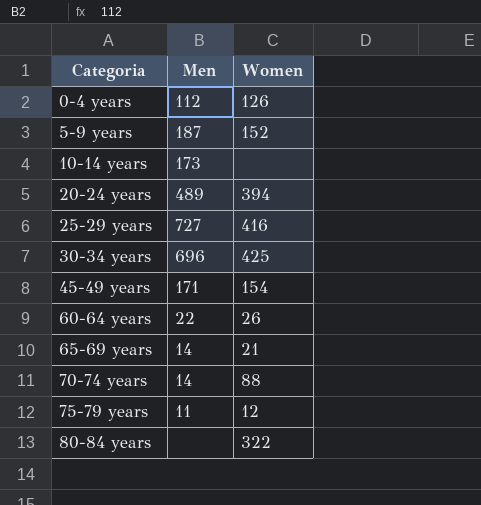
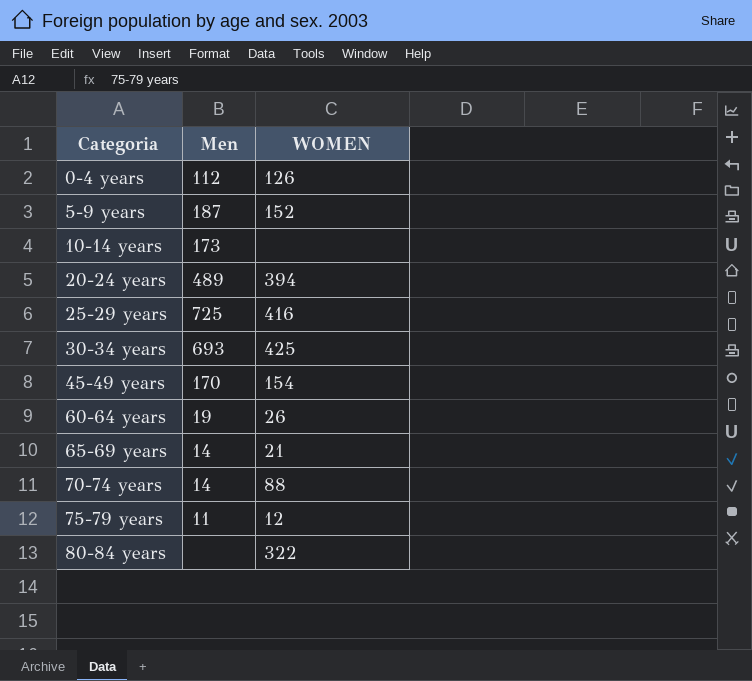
column name: Women -> WOMEN
25-29 years | Men: 727 -> 725
30-34 years | Men: 696 -> 693
45-49 years | Men: 171 -> 170
60-64 years | Men: 22 -> 19

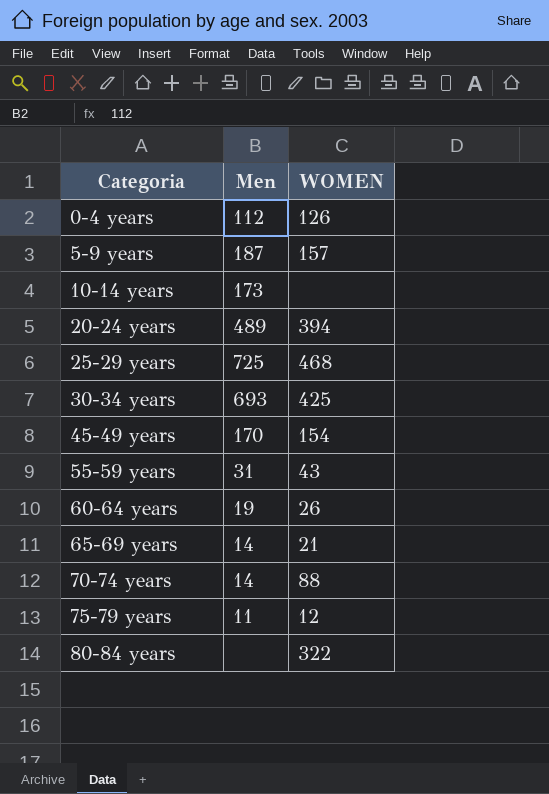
5-9 years | WOMEN: 152 -> 157
25-29 years | WOMEN: 416 -> 468
row 55-59 years: none -> 31 | 43

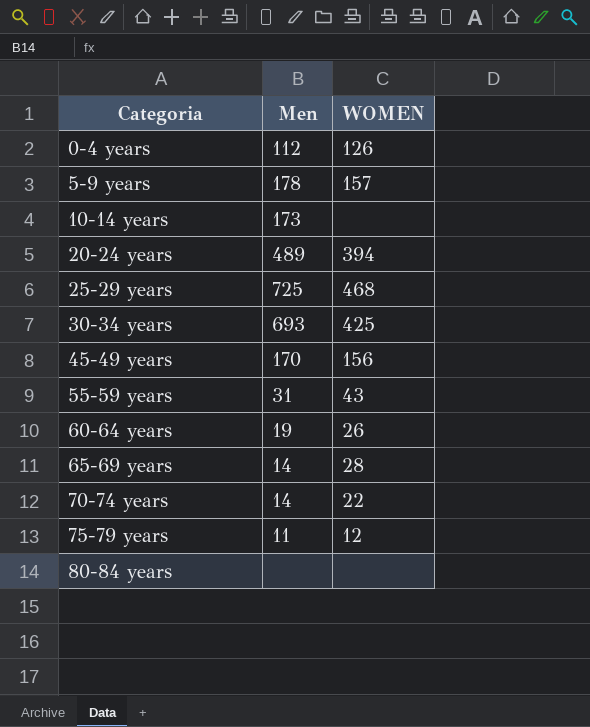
5-9 years | Men: 187 -> 178
45-49 years | WOMEN: 154 -> 156
65-69 years | WOMEN: 21 -> 28
70-74 years | WOMEN: 88 -> 22
80-84 years | WOMEN: 322 -> none

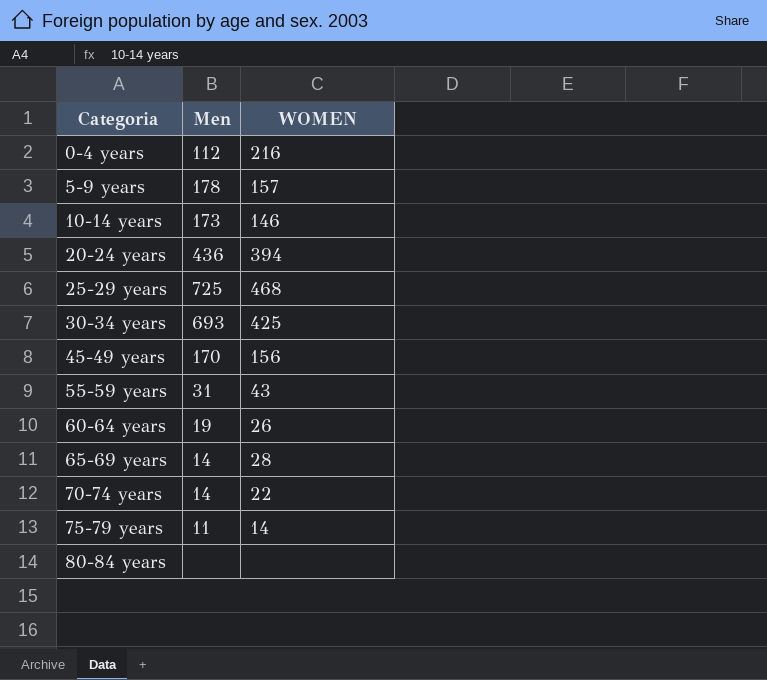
0-4 years | WOMEN: 126 -> 216
10-14 years | WOMEN: none -> 146
20-24 years | Men: 489 -> 436
75-79 years | WOMEN: 12 -> 14

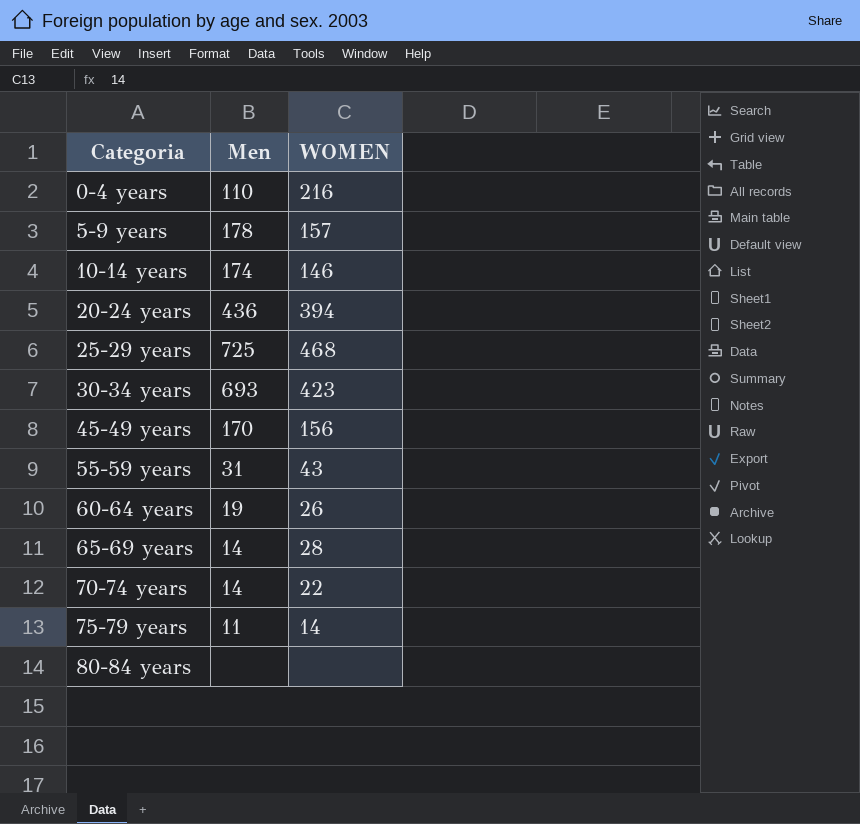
0-4 years | Men: 112 -> 110
10-14 years | Men: 173 -> 174
30-34 years | WOMEN: 425 -> 423

